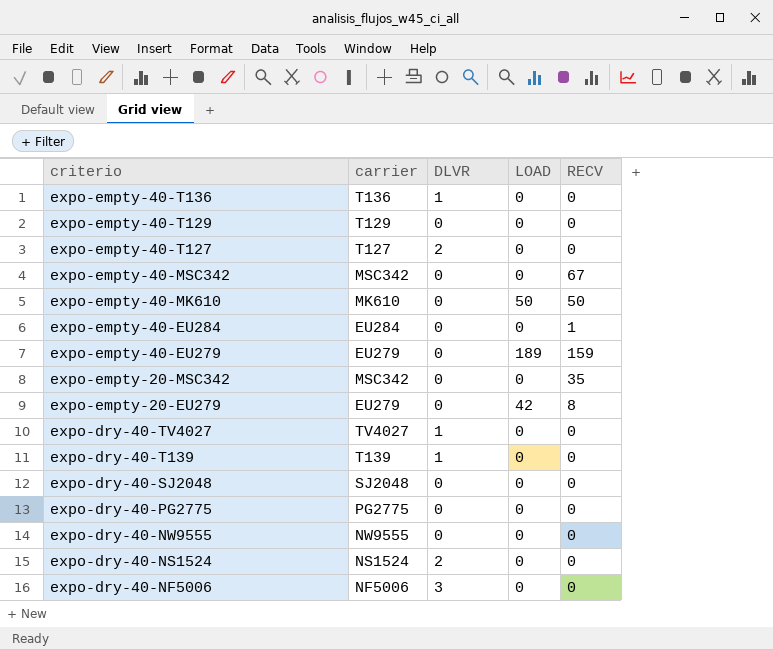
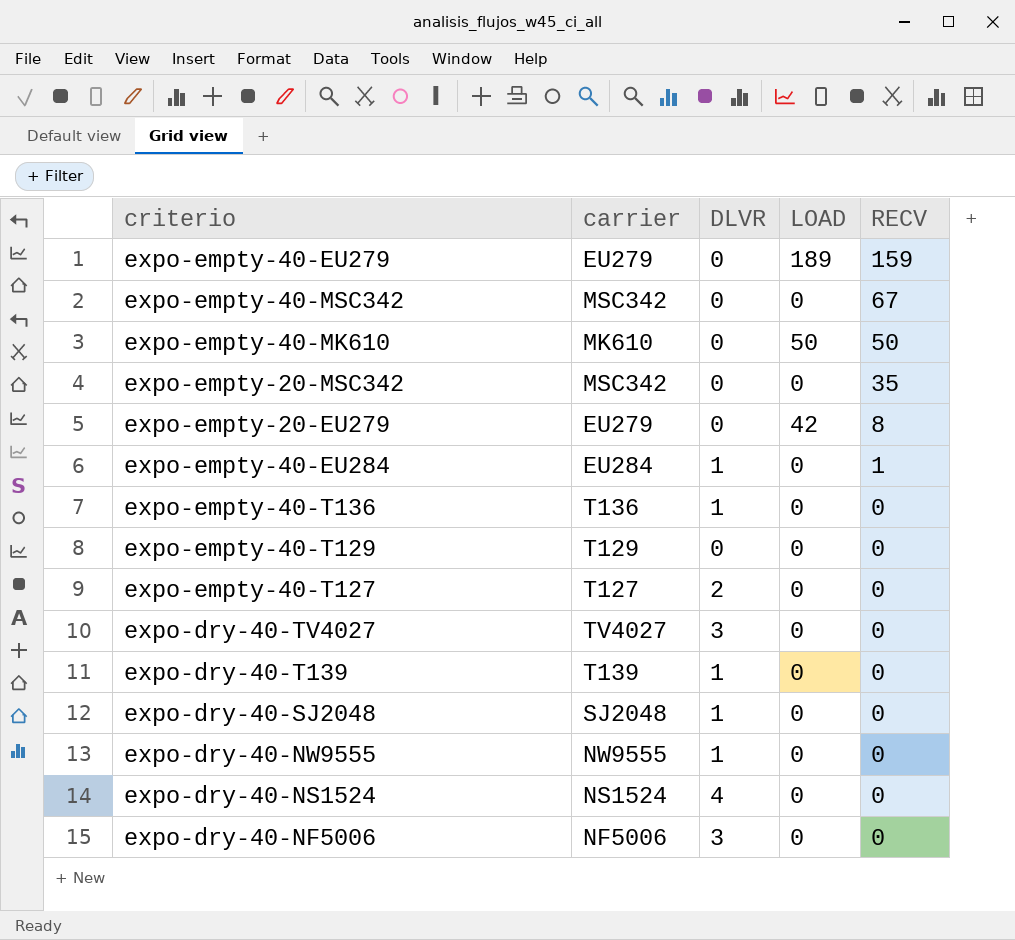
row order: criterio descending -> RECV descending
row expo-dry-40-PG2775: PG2775 | 0 | 0 | 0 -> none
expo-empty-40-EU284 | DLVR: 0 -> 1
expo-dry-40-TV4027 | DLVR: 1 -> 3
expo-dry-40-SJ2048 | DLVR: 0 -> 1
expo-dry-40-NW9555 | DLVR: 0 -> 1
expo-dry-40-NS1524 | DLVR: 2 -> 4

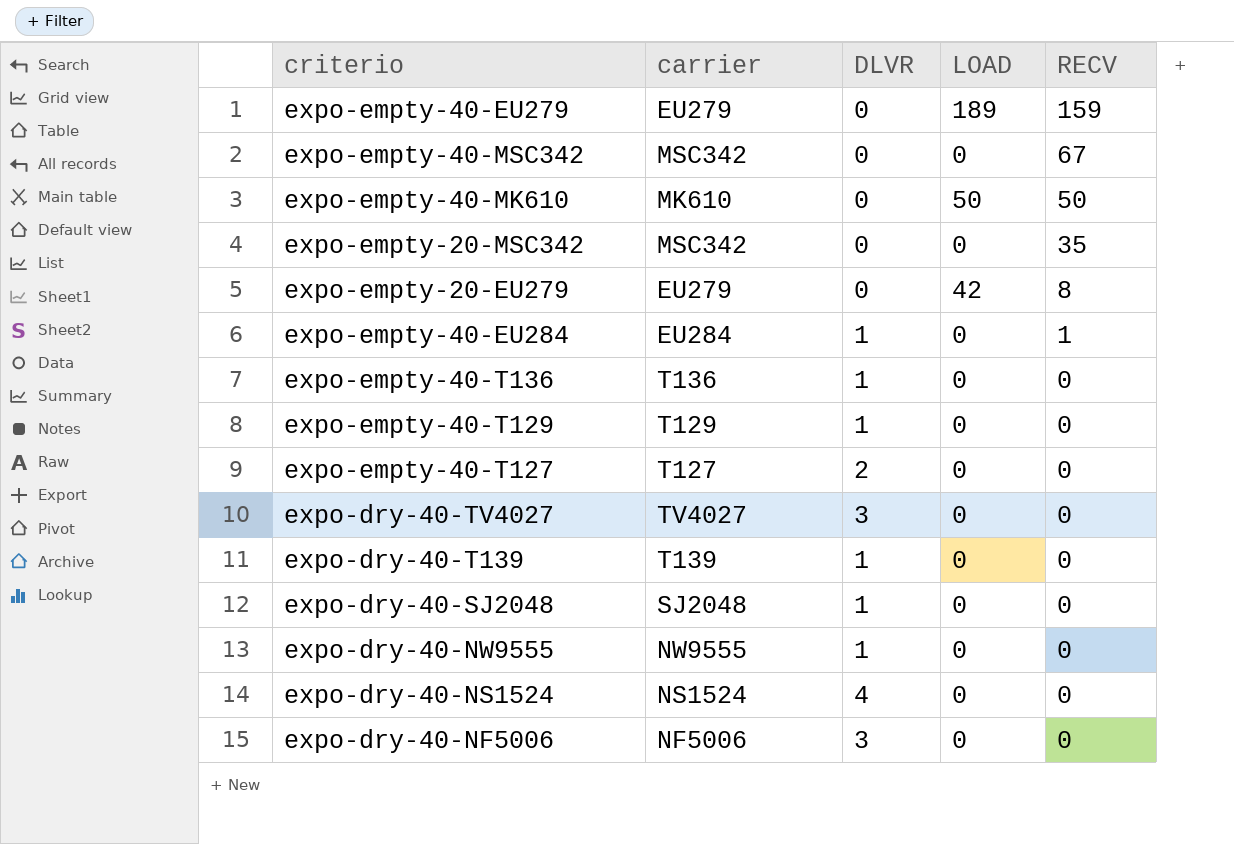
expo-empty-40-T129 | DLVR: 0 -> 1

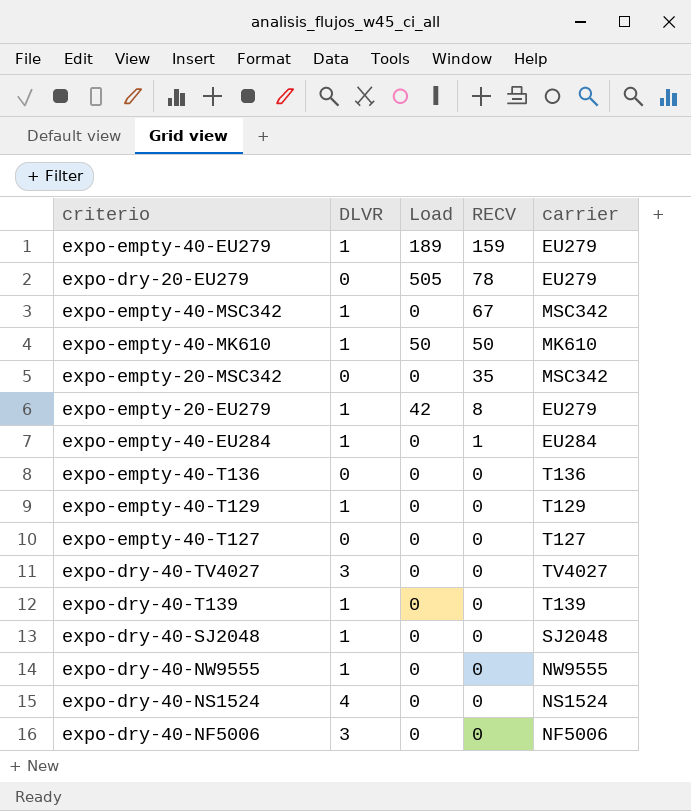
column name: LOAD -> Load
column carrier | position: 2 -> 5
expo-empty-40-EU279 | DLVR: 0 -> 1
row expo-dry-20-EU279: none -> 0 | 505 | 78 | EU279
expo-empty-40-MSC342 | DLVR: 0 -> 1
expo-empty-40-MK610 | DLVR: 0 -> 1
expo-empty-20-EU279 | DLVR: 0 -> 1
expo-empty-40-T136 | DLVR: 1 -> 0
expo-empty-40-T127 | DLVR: 2 -> 0

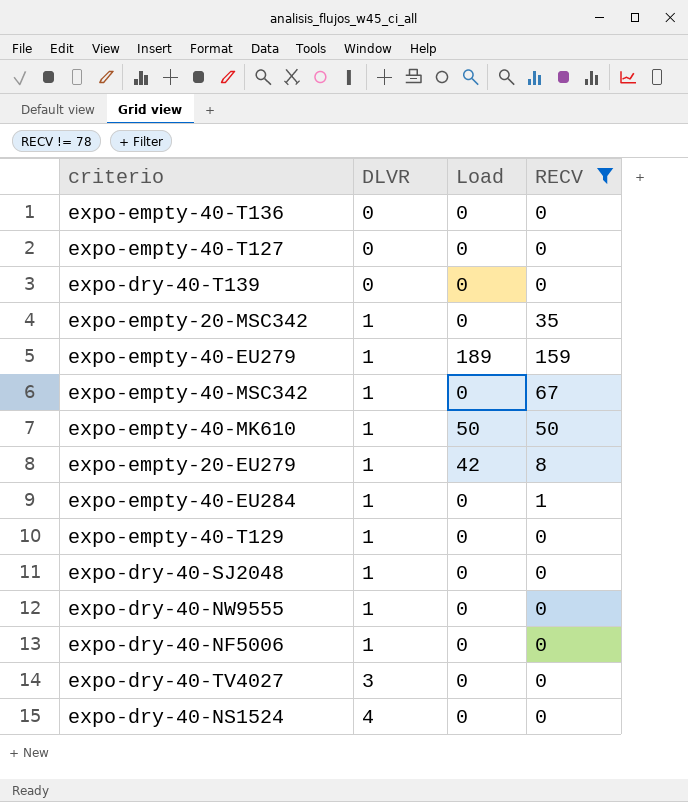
filter: none -> RECV != 78
row order: RECV descending -> DLVR ascending
column carrier | position: 5 -> none
expo-dry-40-T139 | DLVR: 1 -> 0
expo-empty-20-MSC342 | DLVR: 0 -> 1
expo-dry-40-NF5006 | DLVR: 3 -> 1

